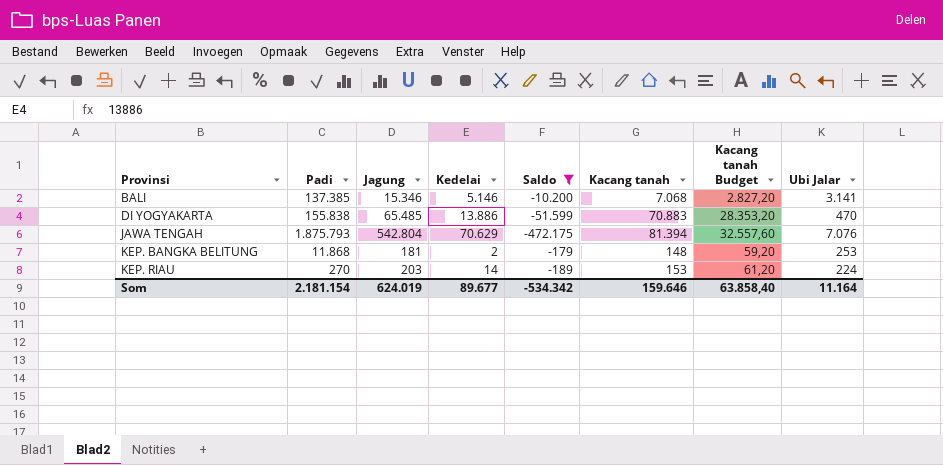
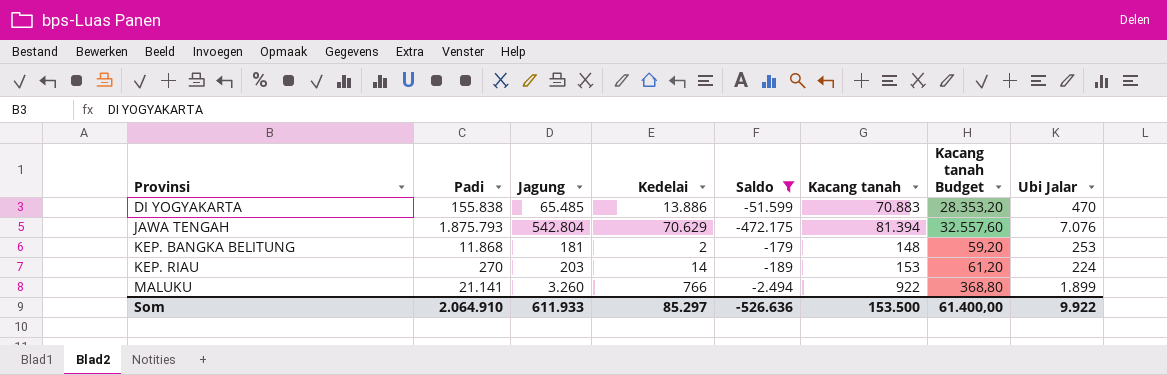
row BALI: 137.385 | 15.346 | 5.146 | -10.200 | 7.068 | 2.827,20 | 3.141 -> none
row MALUKU: none -> 21.141 | 3.260 | 766 | -2.494 | 922 | 368,80 | 1.899
Som | Padi: 2.181.154 -> 2.064.910
Som | Jagung: 624.019 -> 611.933
Som | Kedelai: 89.677 -> 85.297
Som | Saldo: -534.342 -> -526.636
Som | Kacang tanah: 159.646 -> 153.500
Som | Kacang tanah Budget: 63.858,40 -> 61.400,00
Som | Ubi Jalar: 11.164 -> 9.922

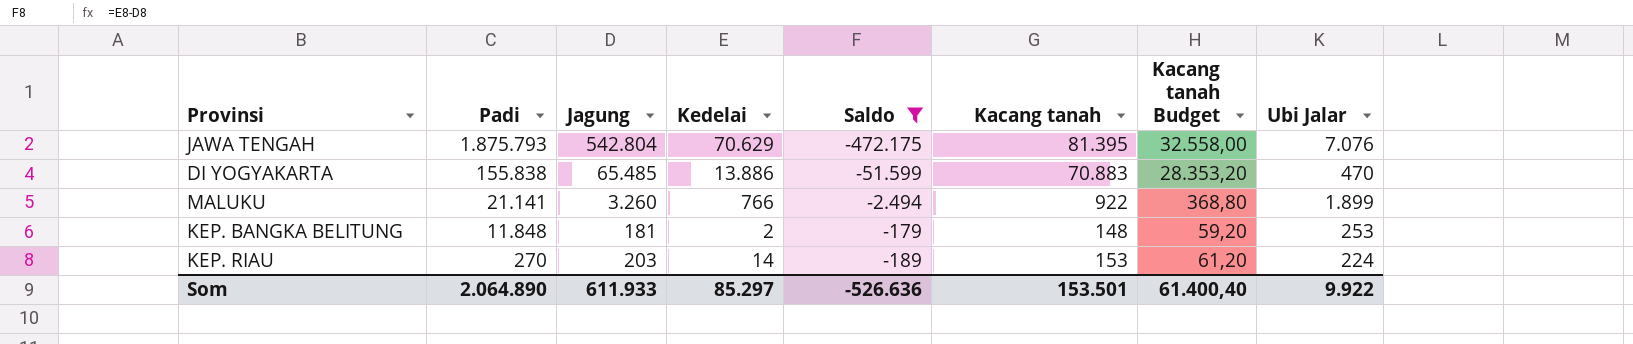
row order: Provinsi ascending -> Padi descending
JAWA TENGAH | Kacang tanah: 81.394 -> 81.395
JAWA TENGAH | Kacang tanah Budget: 32.557,60 -> 32.558,00
KEP. BANGKA BELITUNG | Padi: 11.868 -> 11.848
Som | Padi: 2.064.910 -> 2.064.890
Som | Kacang tanah: 153.500 -> 153.501
Som | Kacang tanah Budget: 61.400,00 -> 61.400,40

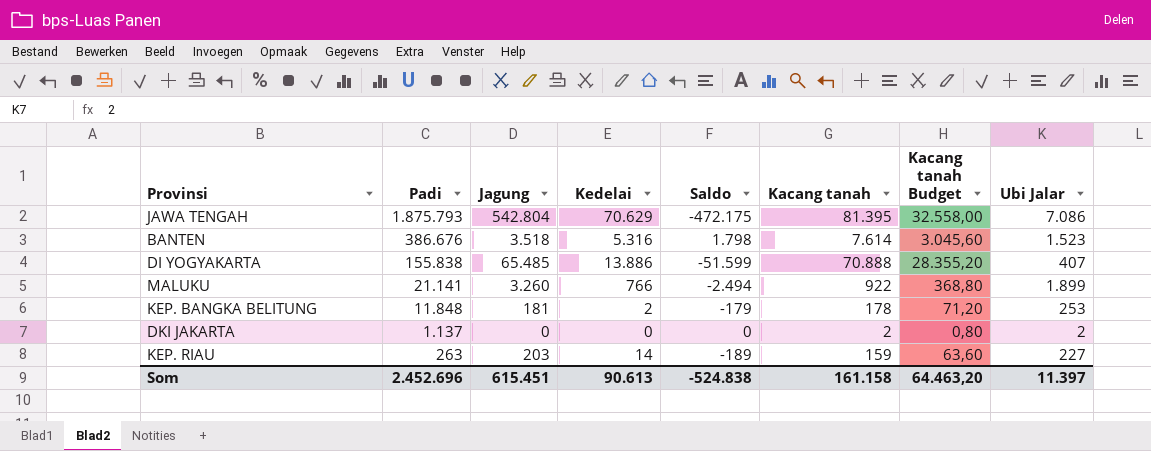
filter: Saldo <= -179 -> none
JAWA TENGAH | Ubi Jalar: 7.076 -> 7.086
DI YOGYAKARTA | Kacang tanah: 70.883 -> 70.888
DI YOGYAKARTA | Kacang tanah Budget: 28.353,20 -> 28.355,20
DI YOGYAKARTA | Ubi Jalar: 470 -> 407
KEP. BANGKA BELITUNG | Kacang tanah: 148 -> 178
KEP. BANGKA BELITUNG | Kacang tanah Budget: 59,20 -> 71,20
KEP. RIAU | Padi: 270 -> 263
KEP. RIAU | Kacang tanah: 153 -> 159
KEP. RIAU | Kacang tanah Budget: 61,20 -> 63,60
KEP. RIAU | Ubi Jalar: 224 -> 227
Som | Padi: 2.064.890 -> 2.452.696
Som | Jagung: 611.933 -> 615.451
Som | Kedelai: 85.297 -> 90.613
Som | Saldo: -526.636 -> -524.838
Som | Kacang tanah: 153.501 -> 161.158
Som | Kacang tanah Budget: 61.400,40 -> 64.463,20
Som | Ubi Jalar: 9.922 -> 11.397

